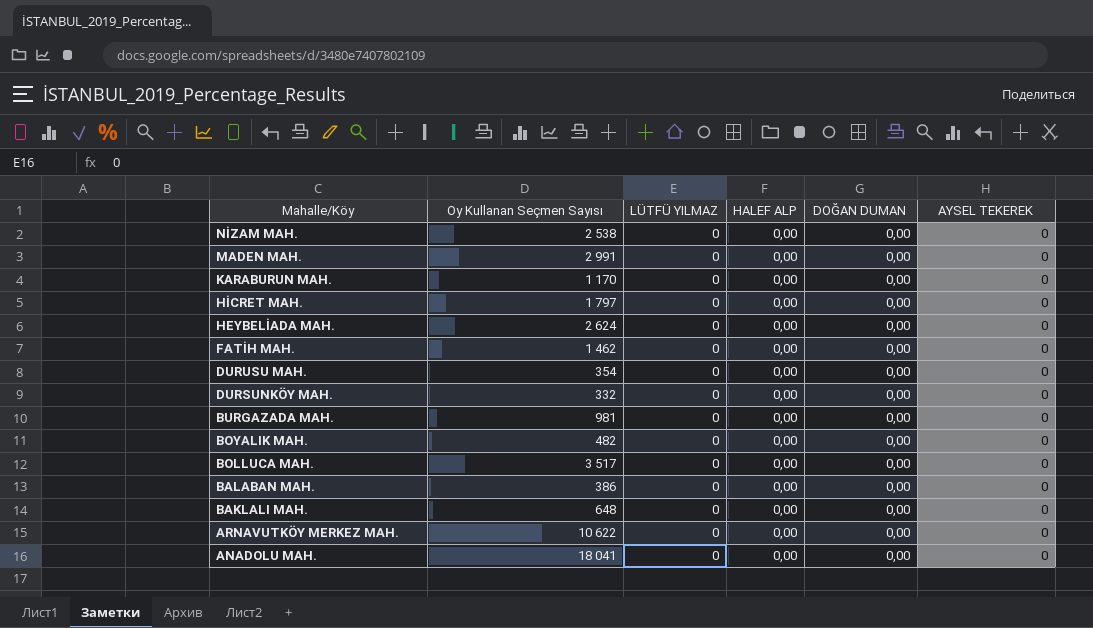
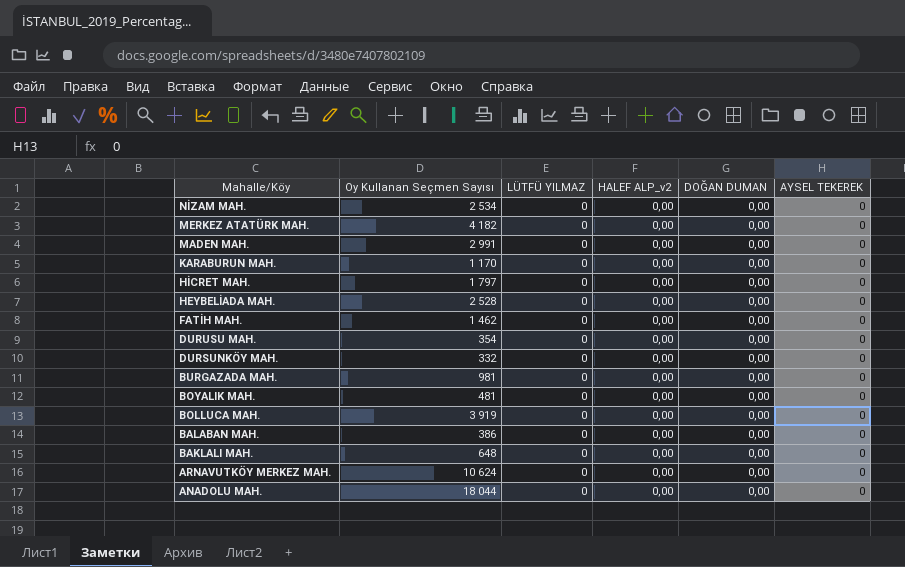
column name: HALEF ALP -> HALEF ALP_v2
NİZAM MAH. | Oy Kullanan Seçmen Sayısı: 2 538 -> 2 534
row MERKEZ ATATÜRK MAH.: none -> 4 182 | 0 | 0,00 | 0,00 | 0
HEYBELİADA MAH. | Oy Kullanan Seçmen Sayısı: 2 624 -> 2 528
BOYALIK MAH. | Oy Kullanan Seçmen Sayısı: 482 -> 481
BOLLUCA MAH. | Oy Kullanan Seçmen Sayısı: 3 517 -> 3 919
ARNAVUTKÖY MERKEZ MAH. | Oy Kullanan Seçmen Sayısı: 10 622 -> 10 624
ANADOLU MAH. | Oy Kullanan Seçmen Sayısı: 18 041 -> 18 044

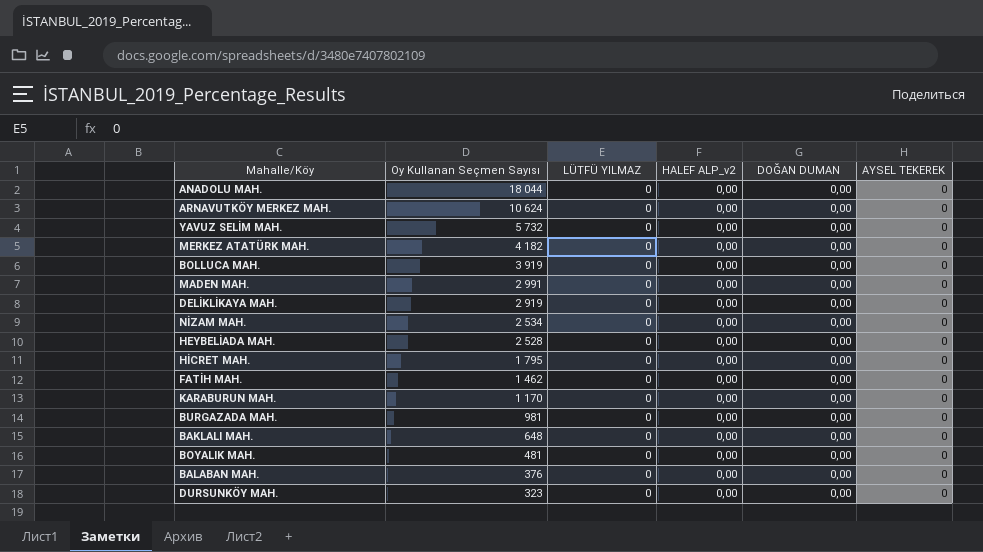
row order: Mahalle/Köy descending -> Oy Kullanan Seçmen Sayısı descending
row DURUSU MAH.: 354 | 0 | 0,00 | 0,00 | 0 -> none
row YAVUZ SELİM MAH.: none -> 5 732 | 0 | 0,00 | 0,00 | 0
row DELİKLİKAYA MAH.: none -> 2 919 | 0 | 0,00 | 0,00 | 0
HİCRET MAH. | Oy Kullanan Seçmen Sayısı: 1 797 -> 1 795
BALABAN MAH. | Oy Kullanan Seçmen Sayısı: 386 -> 376
DURSUNKÖY MAH. | Oy Kullanan Seçmen Sayısı: 332 -> 323

